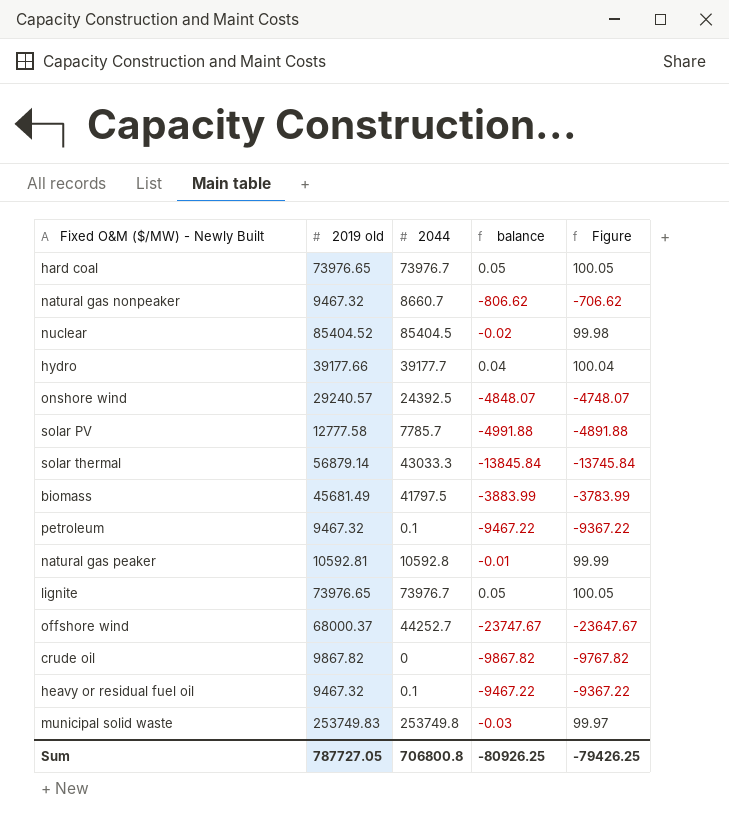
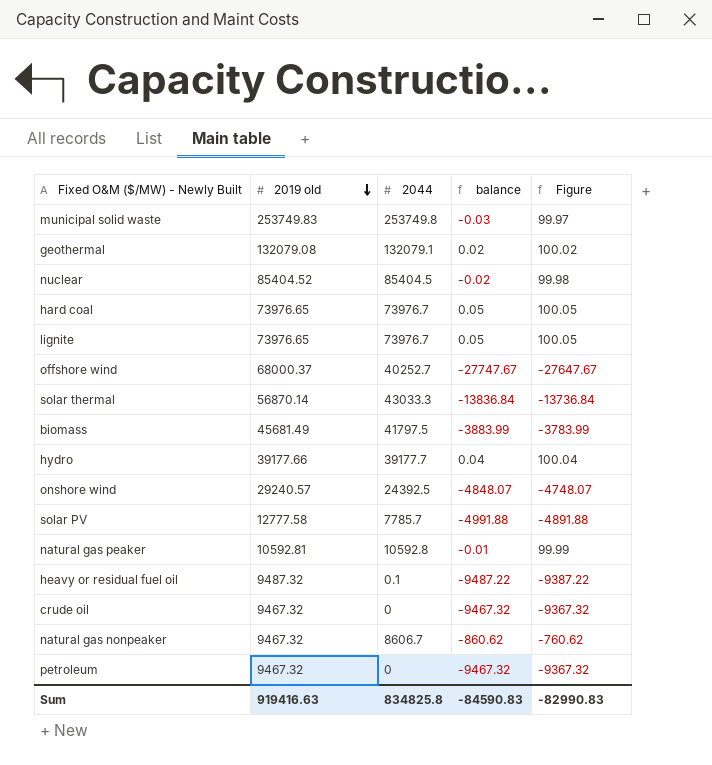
row order: none -> 2019 old descending
row geothermal: none -> 132079.08 | 132079.1 | 0.02 | 100.02
offshore wind | 2044: 44252.7 -> 40252.7
offshore wind | balance: -23747.67 -> -27747.67
offshore wind | Figure: -23647.67 -> -27647.67
solar thermal | 2019 old: 56879.14 -> 56870.14
solar thermal | balance: -13845.84 -> -13836.84
solar thermal | Figure: -13745.84 -> -13736.84
heavy or residual fuel oil | 2019 old: 9467.32 -> 9487.32
heavy or residual fuel oil | balance: -9467.22 -> -9487.22
heavy or residual fuel oil | Figure: -9367.22 -> -9387.22
crude oil | 2019 old: 9867.82 -> 9467.32
crude oil | balance: -9867.82 -> -9467.32
crude oil | Figure: -9767.82 -> -9367.32
natural gas nonpeaker | 2044: 8660.7 -> 8606.7
natural gas nonpeaker | balance: -806.62 -> -860.62
natural gas nonpeaker | Figure: -706.62 -> -760.62
petroleum | 2044: 0.1 -> 0
petroleum | balance: -9467.22 -> -9467.32
petroleum | Figure: -9367.22 -> -9367.32
Sum | 2019 old: 787727.05 -> 919416.63
Sum | 2044: 706800.8 -> 834825.8
Sum | balance: -80926.25 -> -84590.83
Sum | Figure: -79426.25 -> -82990.83

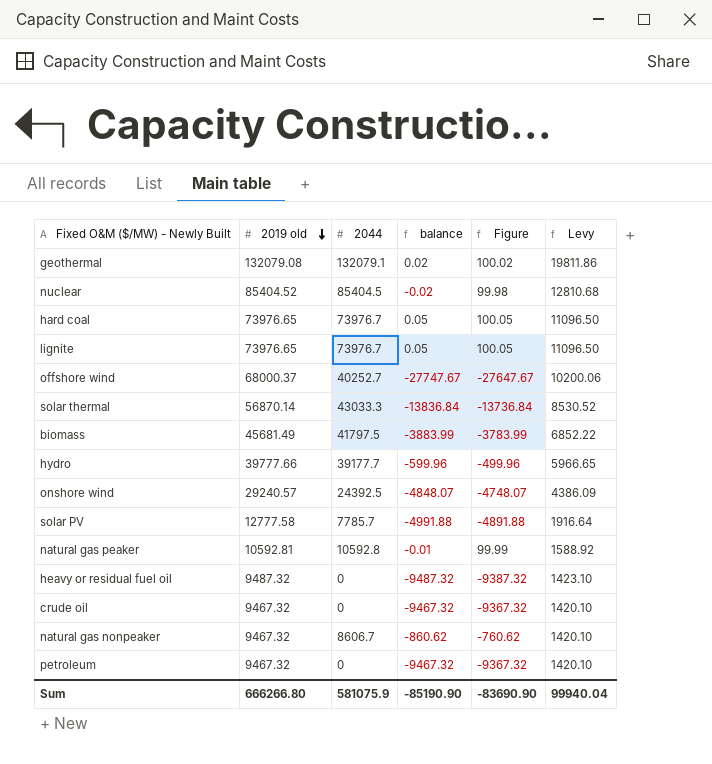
column Levy | formula: none -> [2019 old] * 0.15
row municipal solid waste: 253749.83 | 253749.8 | -0.03 | 99.97 -> none
hydro | 2019 old: 39177.66 -> 39777.66
hydro | balance: 0.04 -> -599.96
hydro | Figure: 100.04 -> -499.96
heavy or residual fuel oil | 2044: 0.1 -> 0
heavy or residual fuel oil | balance: -9487.22 -> -9487.32
heavy or residual fuel oil | Figure: -9387.22 -> -9387.32
Sum | 2019 old: 919416.63 -> 666266.80
Sum | 2044: 834825.8 -> 581075.9
Sum | balance: -84590.83 -> -85190.90
Sum | Figure: -82990.83 -> -83690.90

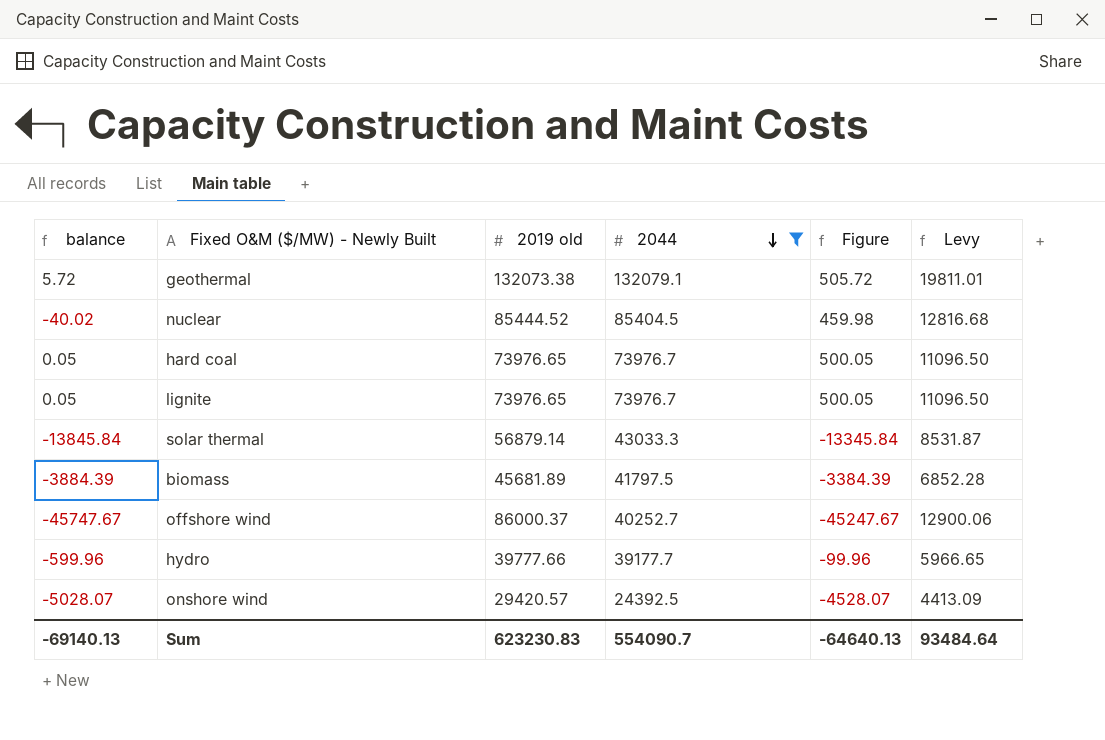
filter: none -> 2044 >= 24392.5
row order: 2019 old descending -> 2044 descending
column balance | position: 4 -> 1
column Figure | formula: [balance] + 100 -> [balance] + 500
geothermal | balance: 0.02 -> 5.72
geothermal | 2019 old: 132079.08 -> 132073.38
geothermal | Levy: 19811.86 -> 19811.01
nuclear | balance: -0.02 -> -40.02
nuclear | 2019 old: 85404.52 -> 85444.52
nuclear | Levy: 12810.68 -> 12816.68
solar thermal | balance: -13836.84 -> -13845.84
solar thermal | 2019 old: 56870.14 -> 56879.14
solar thermal | Levy: 8530.52 -> 8531.87
biomass | balance: -3883.99 -> -3884.39
biomass | 2019 old: 45681.49 -> 45681.89
biomass | Levy: 6852.22 -> 6852.28
offshore wind | balance: -27747.67 -> -45747.67
offshore wind | 2019 old: 68000.37 -> 86000.37
offshore wind | Levy: 10200.06 -> 12900.06
onshore wind | balance: -4848.07 -> -5028.07
onshore wind | 2019 old: 29240.57 -> 29420.57
onshore wind | Levy: 4386.09 -> 4413.09
Sum | balance: -85190.90 -> -69140.13
Sum | 2019 old: 666266.80 -> 623230.83
Sum | 2044: 581075.9 -> 554090.7
Sum | Figure: -83690.90 -> -64640.13
Sum | Levy: 99940.04 -> 93484.64

